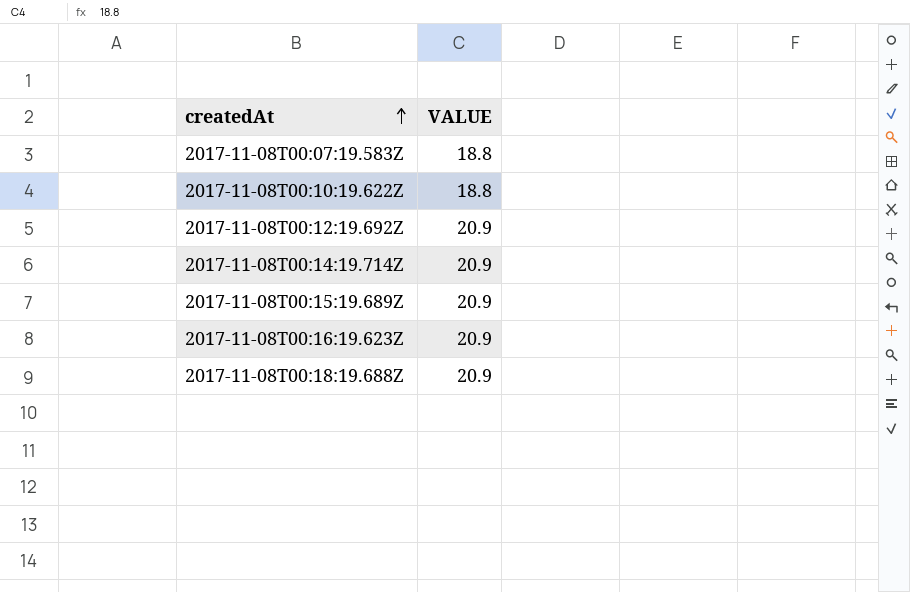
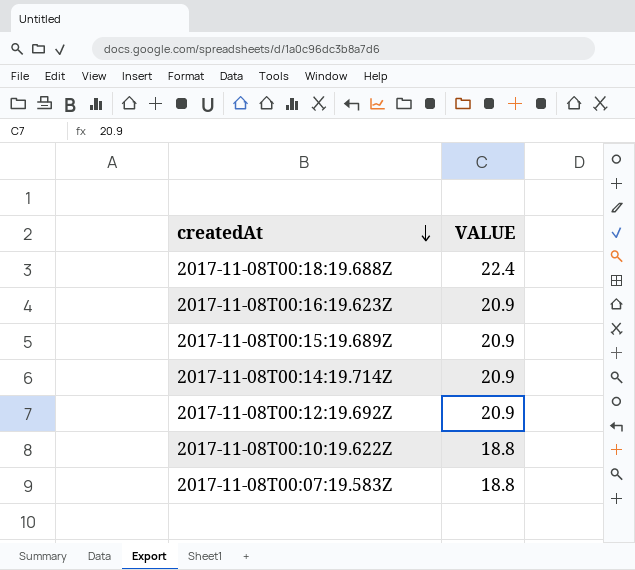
row order: createdAt ascending -> createdAt descending
2017-11-08T00:18:19.688Z | VALUE: 20.9 -> 22.4

